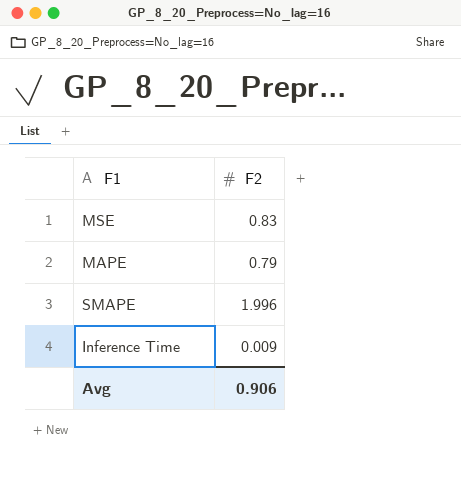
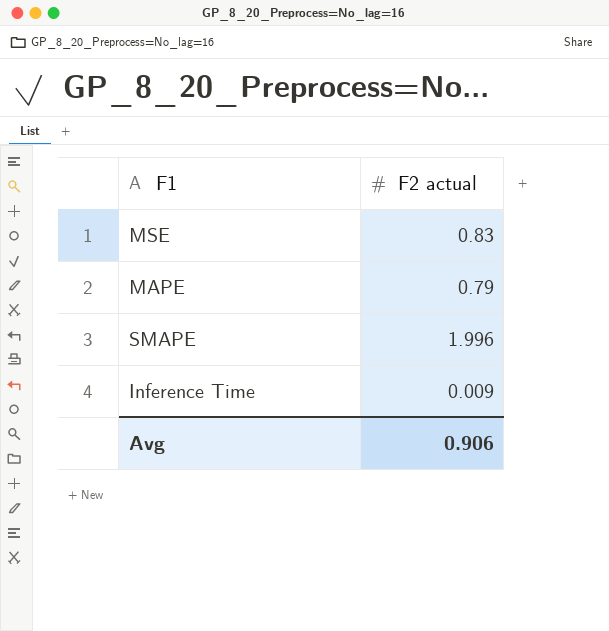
column name: F2 -> F2 actual

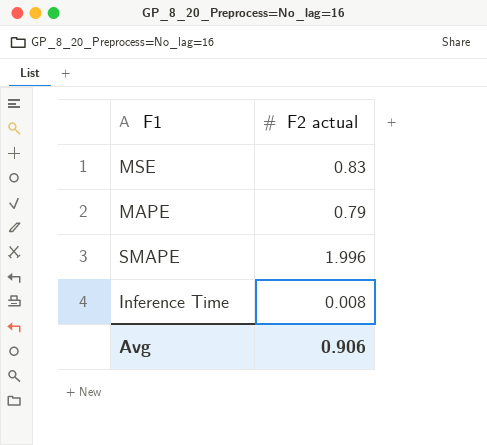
Inference Time | F2 actual: 0.009 -> 0.008

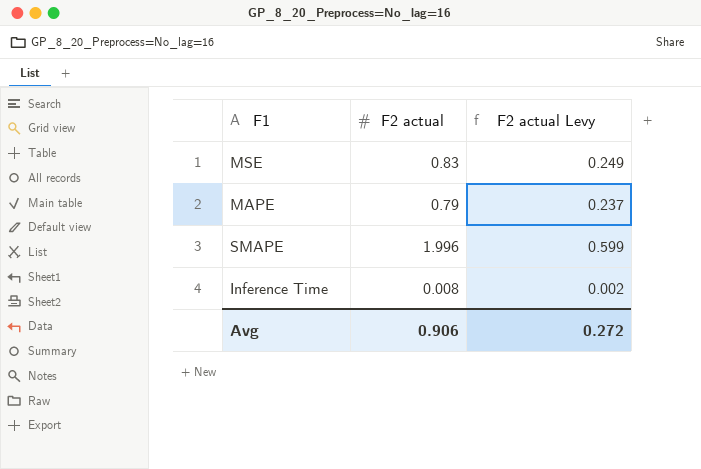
column F2 actual Levy | formula: none -> [F2 actual] * 0.3

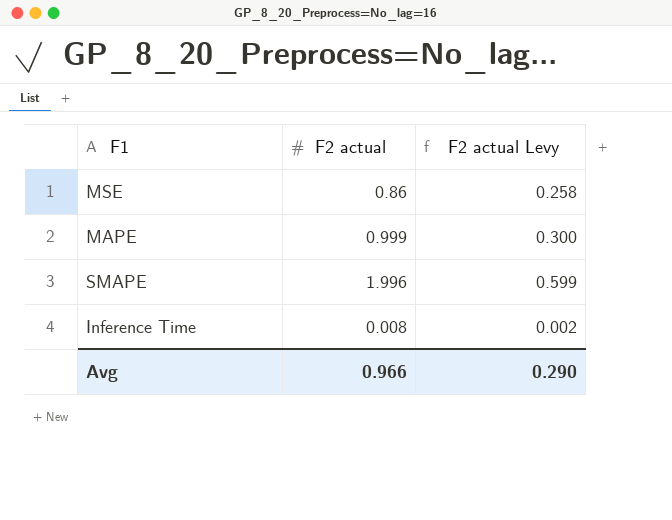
MSE | F2 actual: 0.83 -> 0.86
MSE | F2 actual Levy: 0.249 -> 0.258
MAPE | F2 actual: 0.79 -> 0.999
MAPE | F2 actual Levy: 0.237 -> 0.300
Avg | F2 actual: 0.906 -> 0.966
Avg | F2 actual Levy: 0.272 -> 0.290

